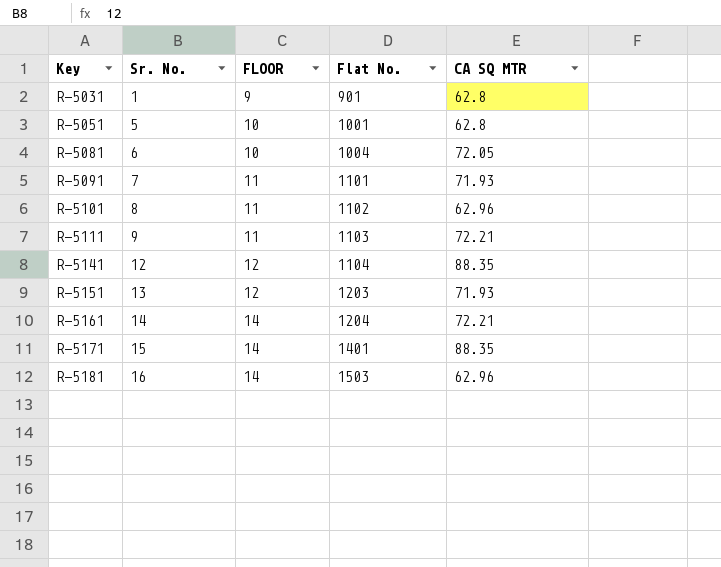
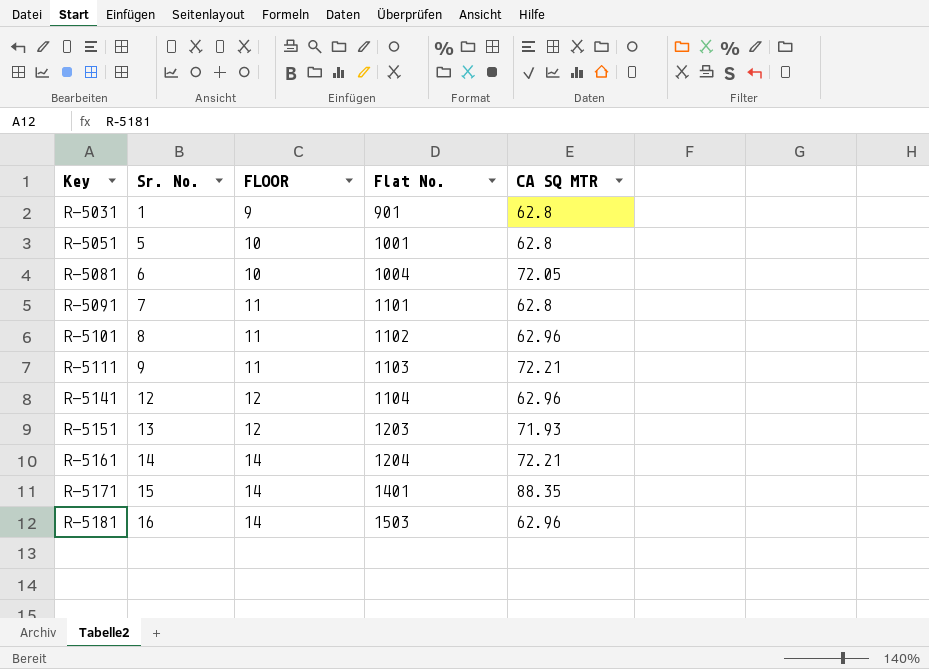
R-5091 | CA SQ MTR: 71.93 -> 62.8
R-5141 | CA SQ MTR: 88.35 -> 62.96

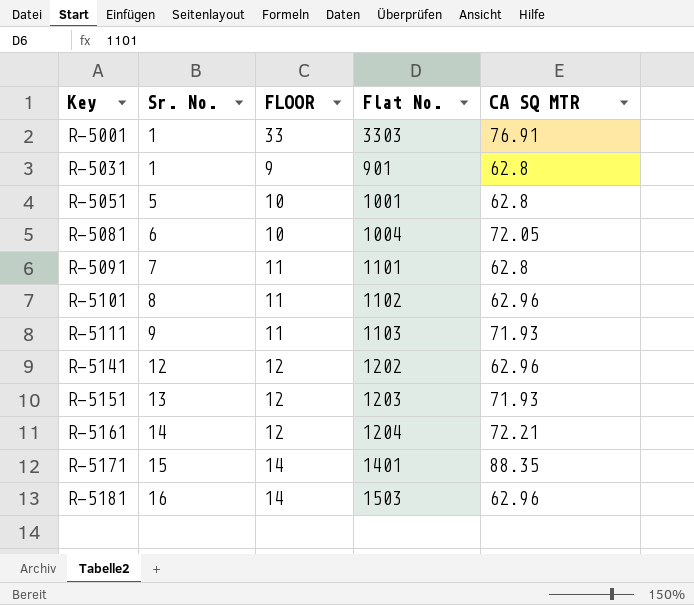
row R-5001: none -> 1 | 33 | 3303 | 76.91
R-5111 | CA SQ MTR: 72.21 -> 71.93
R-5141 | Flat No.: 1104 -> 1202
R-5161 | FLOOR: 14 -> 12

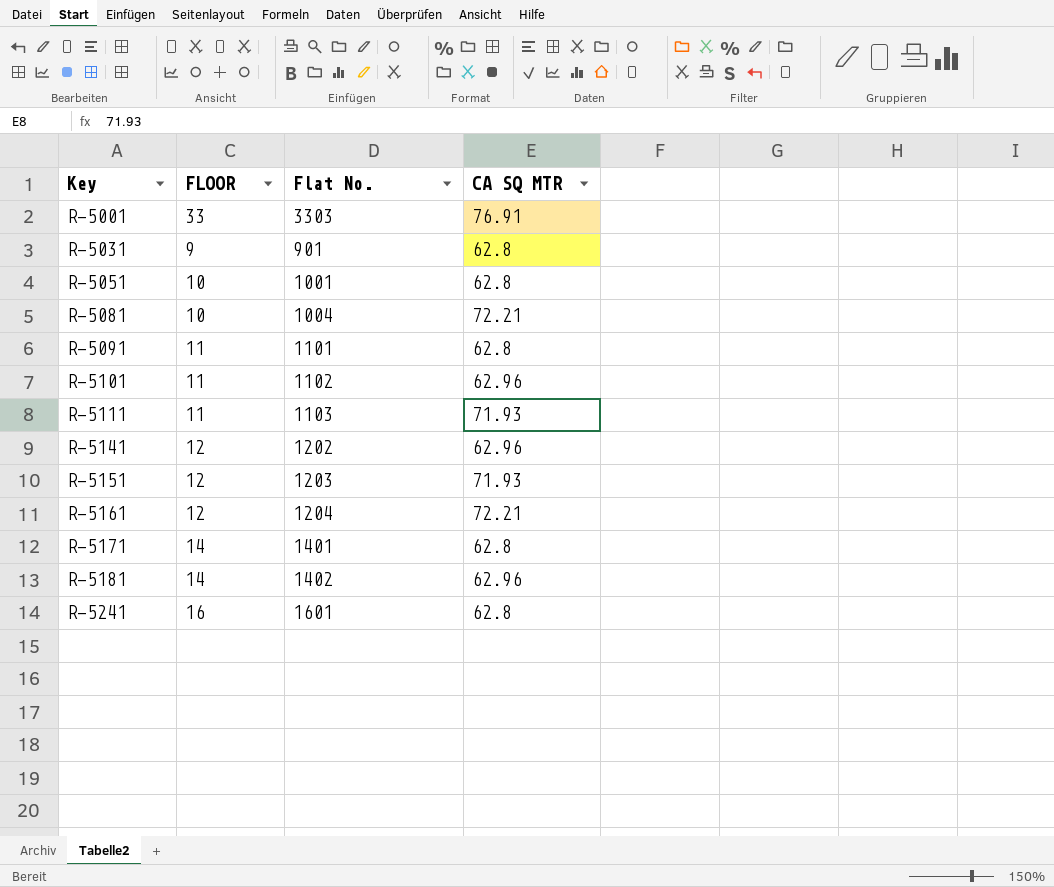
column Sr. No. | position: 2 -> none
R-5081 | CA SQ MTR: 72.05 -> 72.21
R-5171 | CA SQ MTR: 88.35 -> 62.8
R-5181 | Flat No.: 1503 -> 1402
row R-5241: none -> 16 | 1601 | 62.8

